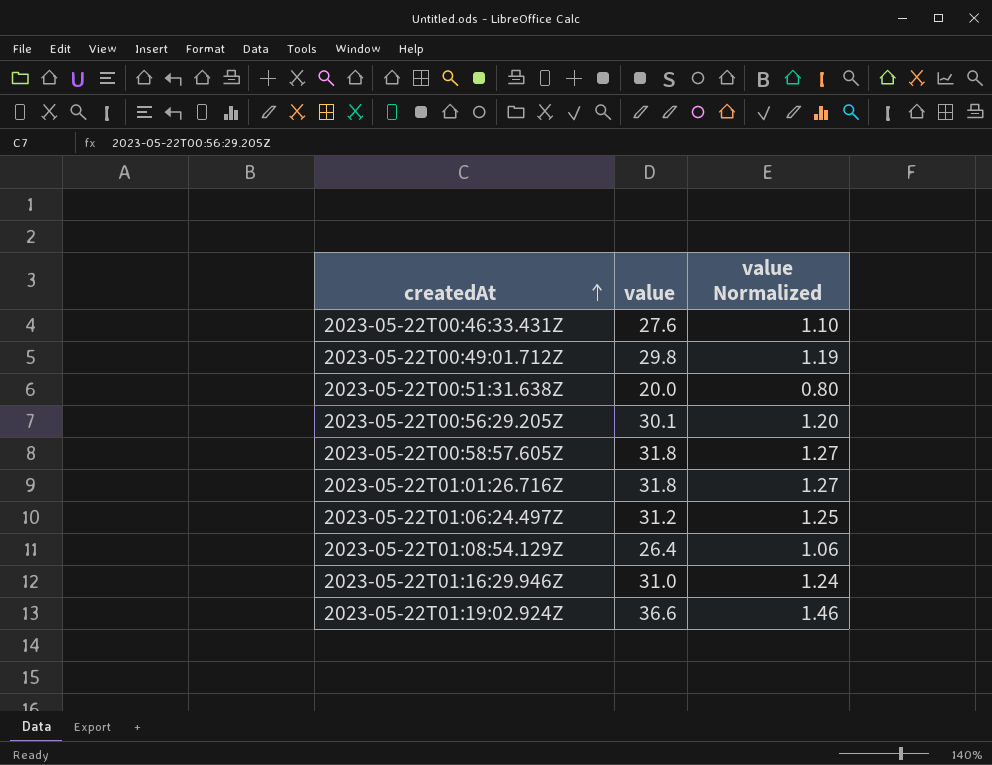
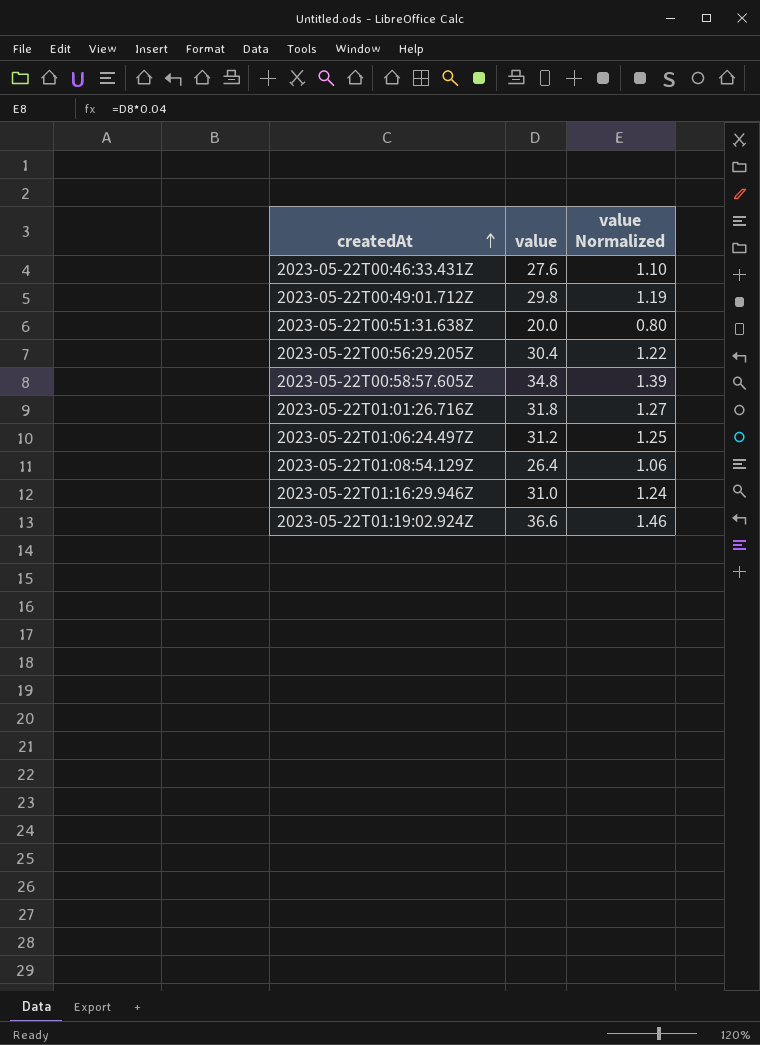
2023-05-22T00:56:29.205Z | value: 30.1 -> 30.4
2023-05-22T00:56:29.205Z | value Normalized: 1.20 -> 1.22
2023-05-22T00:58:57.605Z | value: 31.8 -> 34.8
2023-05-22T00:58:57.605Z | value Normalized: 1.27 -> 1.39

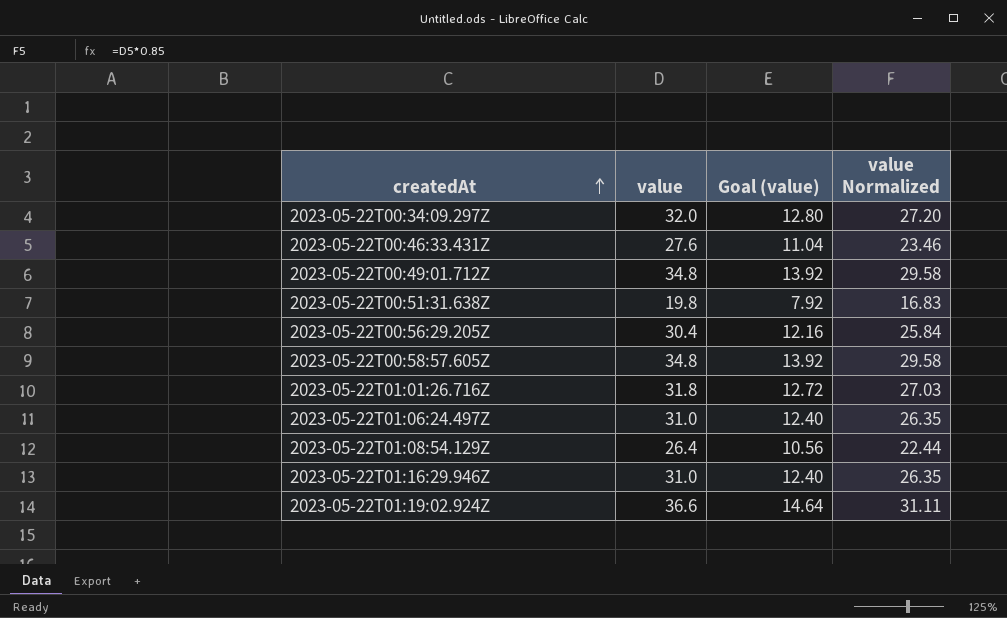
column Goal (value) | formula: none -> [value] * 0.4
column value Normalized | formula: [value] * 0.04 -> [value] * 0.85
row 2023-05-22T00:34:09.297Z: none -> 32.0 | 12.80 | 27.20
2023-05-22T00:49:01.712Z | value: 29.8 -> 34.8
2023-05-22T00:51:31.638Z | value: 20.0 -> 19.8
2023-05-22T01:06:24.497Z | value: 31.2 -> 31.0

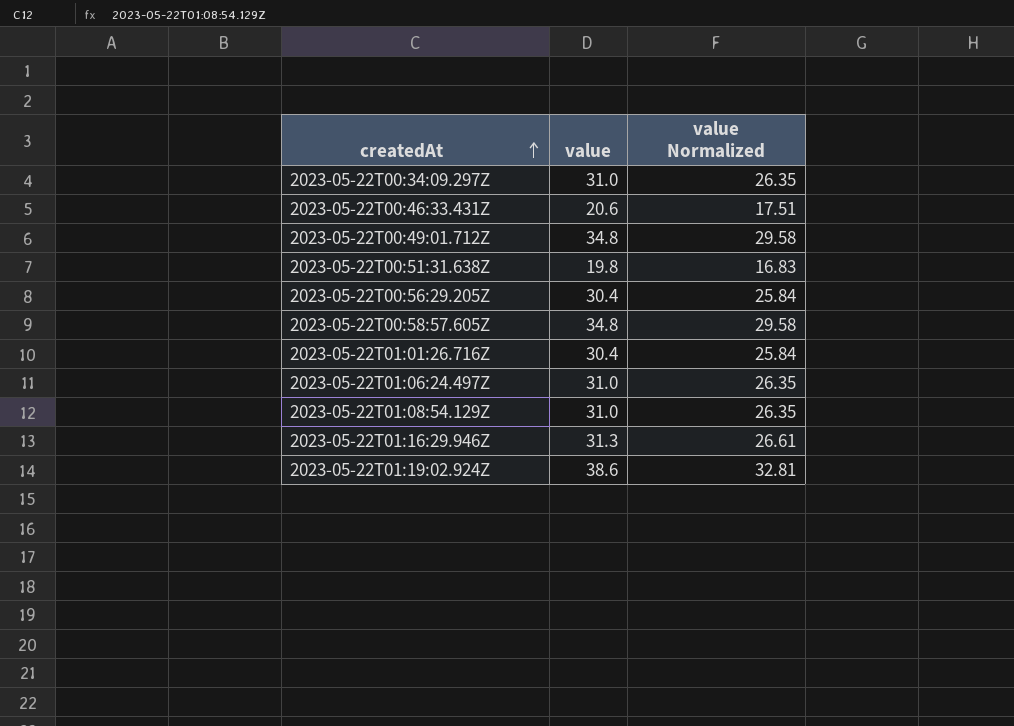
column Goal (value) | formula: [value] * 0.4 -> none
2023-05-22T00:34:09.297Z | value: 32.0 -> 31.0
2023-05-22T00:34:09.297Z | value Normalized: 27.20 -> 26.35
2023-05-22T00:46:33.431Z | value: 27.6 -> 20.6
2023-05-22T00:46:33.431Z | value Normalized: 23.46 -> 17.51
2023-05-22T01:01:26.716Z | value: 31.8 -> 30.4
2023-05-22T01:01:26.716Z | value Normalized: 27.03 -> 25.84
2023-05-22T01:08:54.129Z | value: 26.4 -> 31.0
2023-05-22T01:08:54.129Z | value Normalized: 22.44 -> 26.35
2023-05-22T01:16:29.946Z | value: 31.0 -> 31.3
2023-05-22T01:16:29.946Z | value Normalized: 26.35 -> 26.61
2023-05-22T01:19:02.924Z | value: 36.6 -> 38.6
2023-05-22T01:19:02.924Z | value Normalized: 31.11 -> 32.81

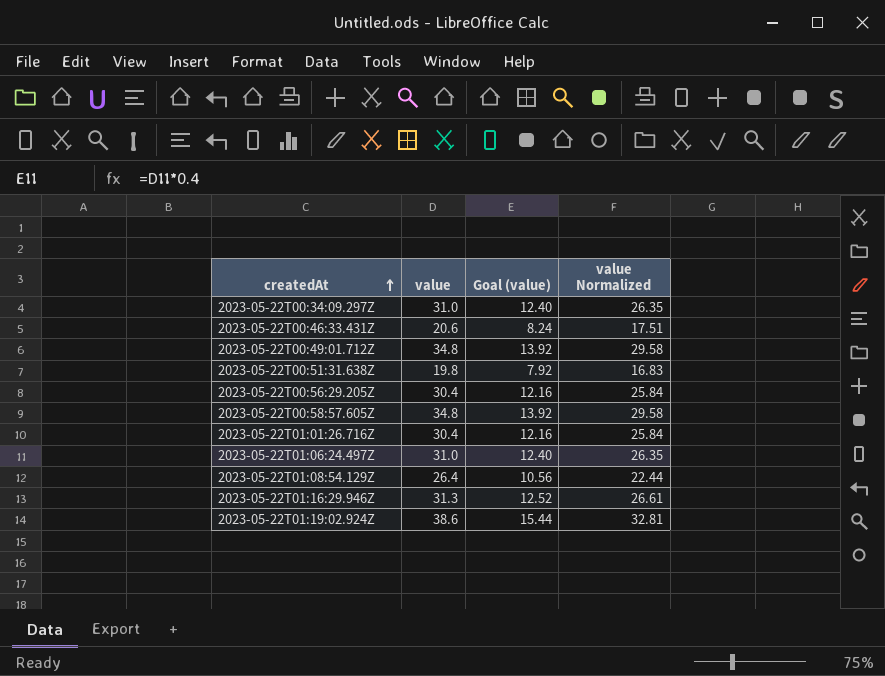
column Goal (value) | formula: none -> [value] * 0.4
2023-05-22T01:08:54.129Z | value: 31.0 -> 26.4
2023-05-22T01:08:54.129Z | value Normalized: 26.35 -> 22.44

